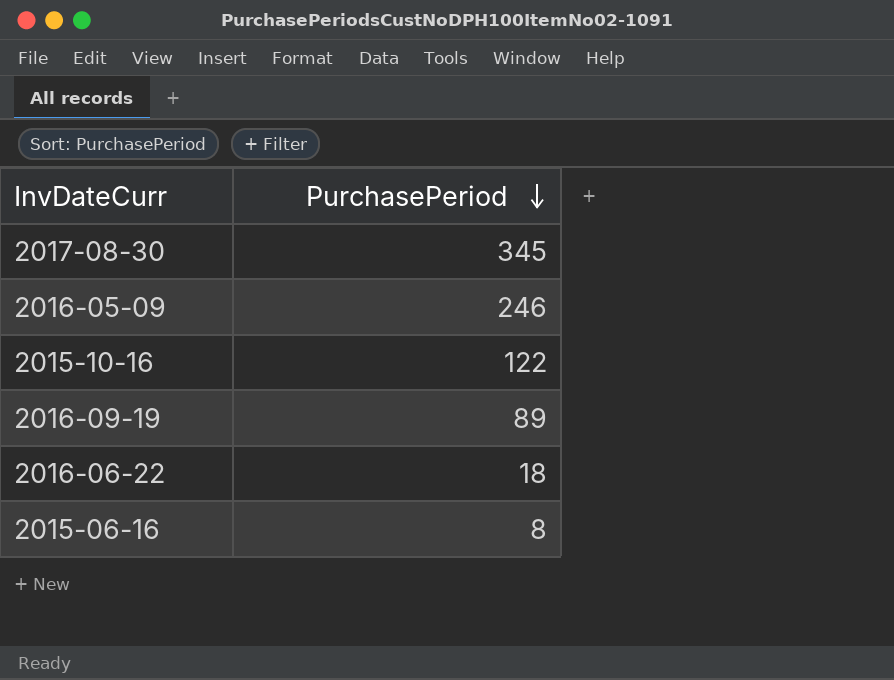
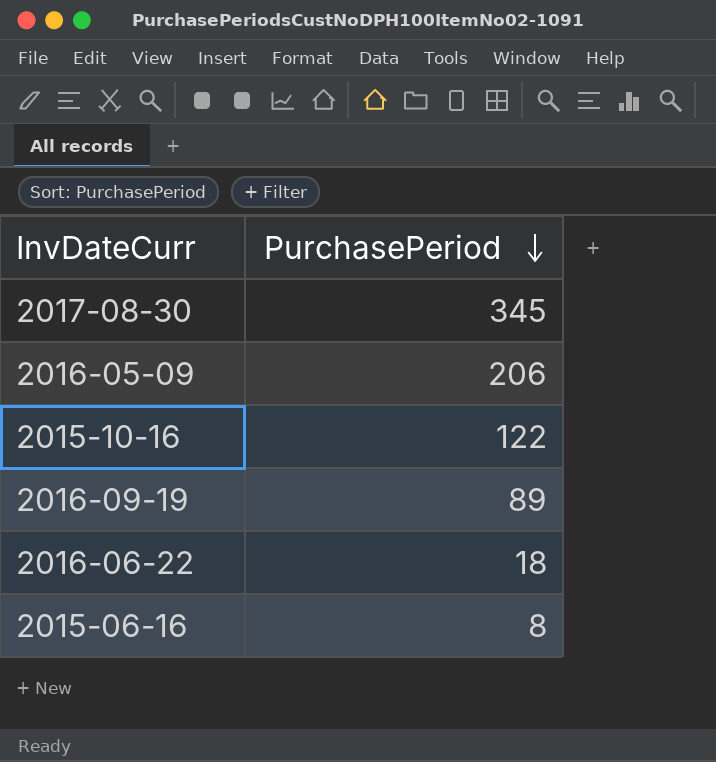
2016-05-09 | PurchasePeriod: 246 -> 206

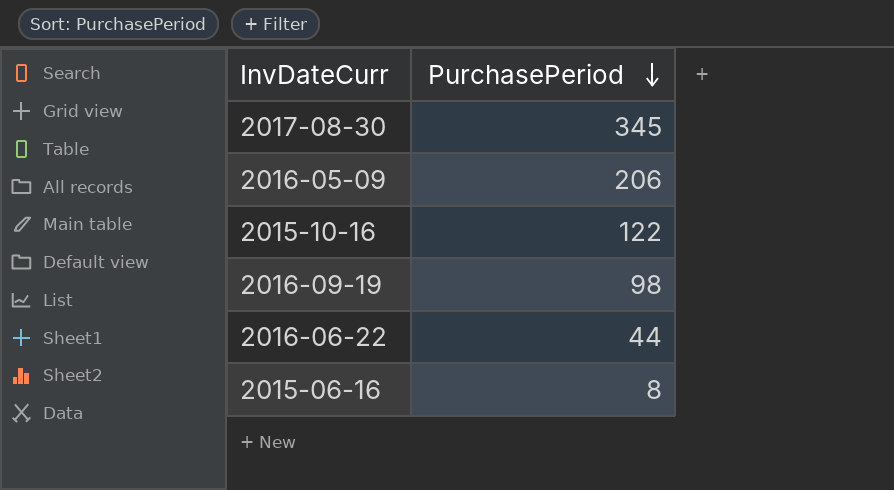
2016-09-19 | PurchasePeriod: 89 -> 98
2016-06-22 | PurchasePeriod: 18 -> 44

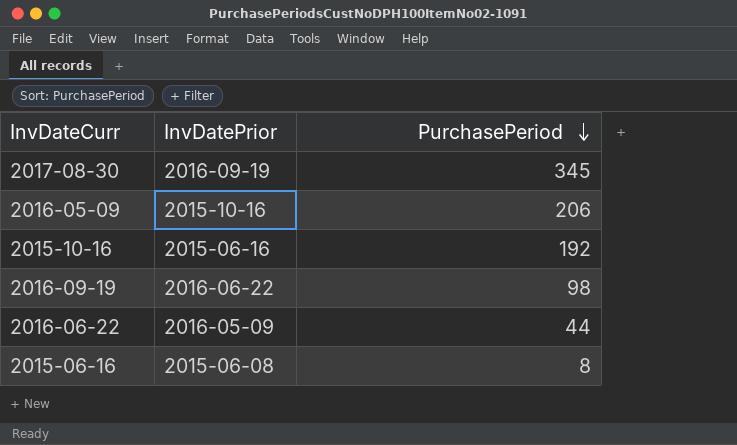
column InvDatePrior | position: none -> 2
2015-10-16 | PurchasePeriod: 122 -> 192

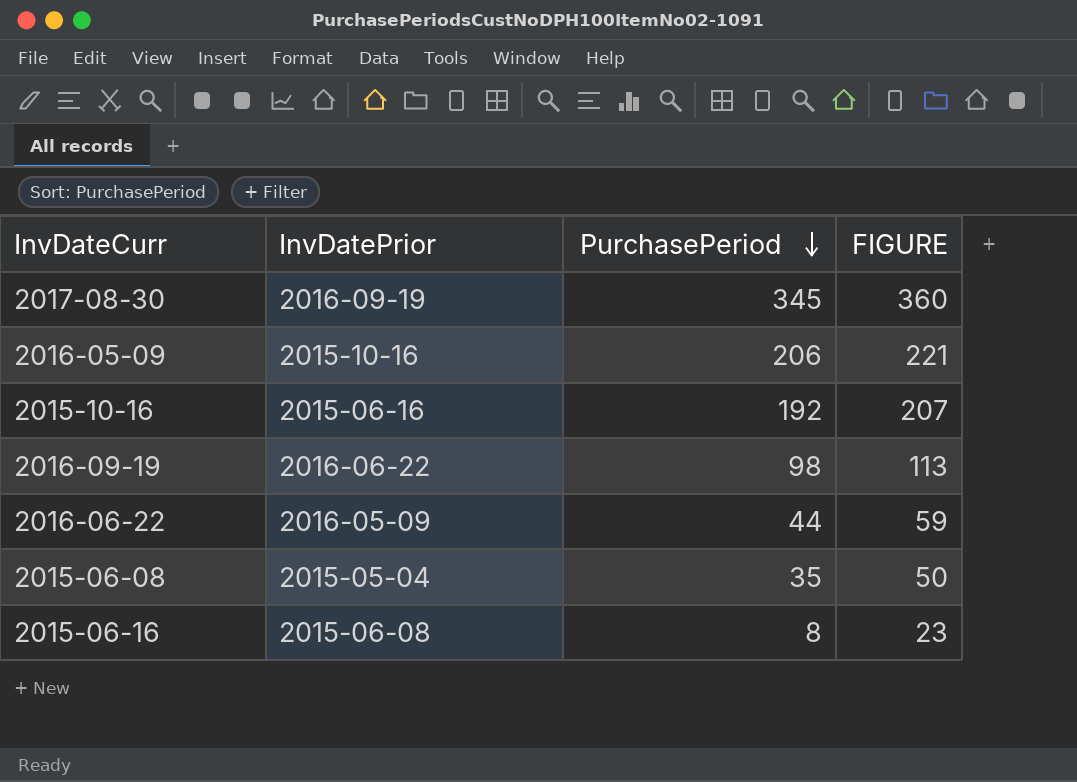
column FIGURE | formula: none -> [PurchasePeriod] + 15
row 2015-06-08: none -> 2015-05-04 | 35 | 50

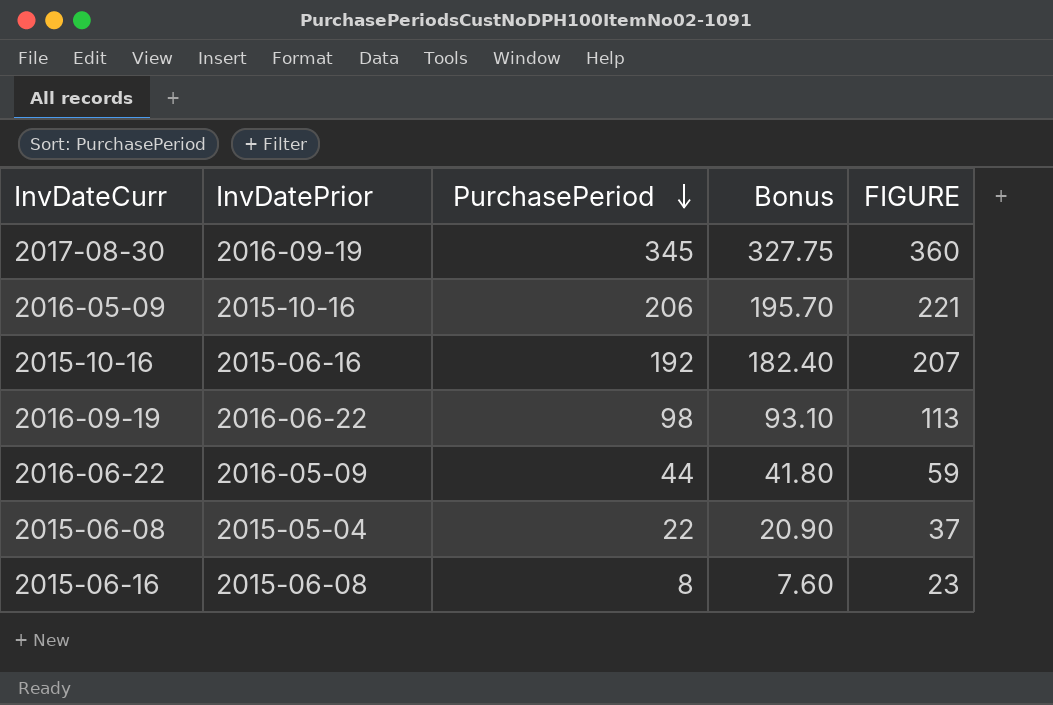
column Bonus | formula: none -> [PurchasePeriod] * 0.95
2015-06-08 | PurchasePeriod: 35 -> 22
2015-06-08 | FIGURE: 50 -> 37

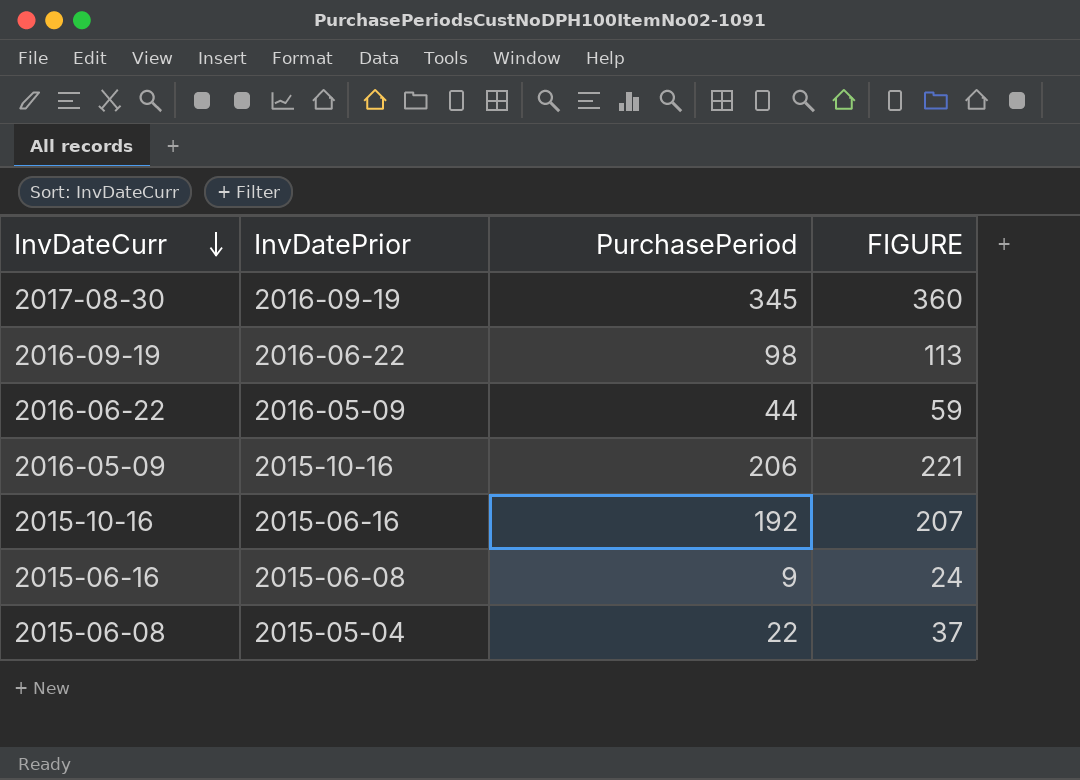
row order: PurchasePeriod descending -> InvDateCurr descending
column Bonus | formula: [PurchasePeriod] * 0.95 -> none
2015-06-16 | PurchasePeriod: 8 -> 9
2015-06-16 | FIGURE: 23 -> 24

